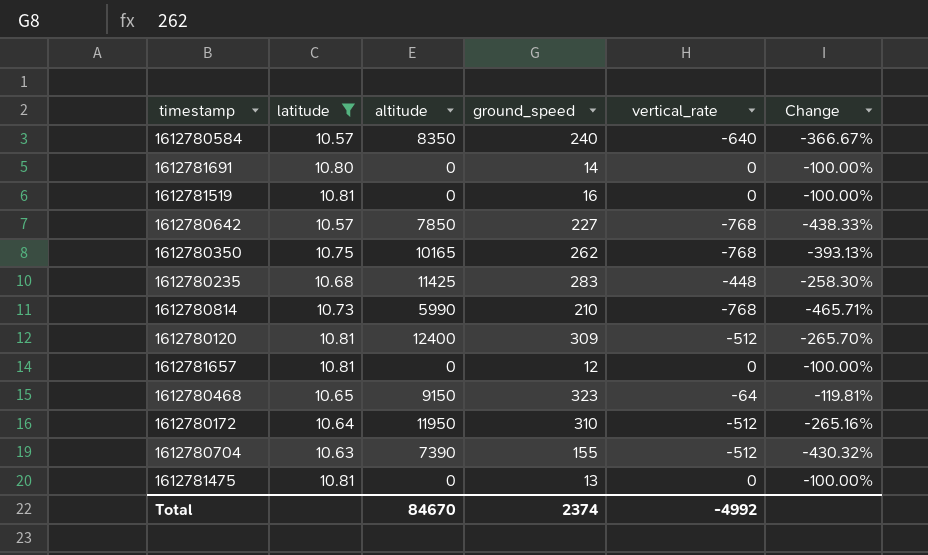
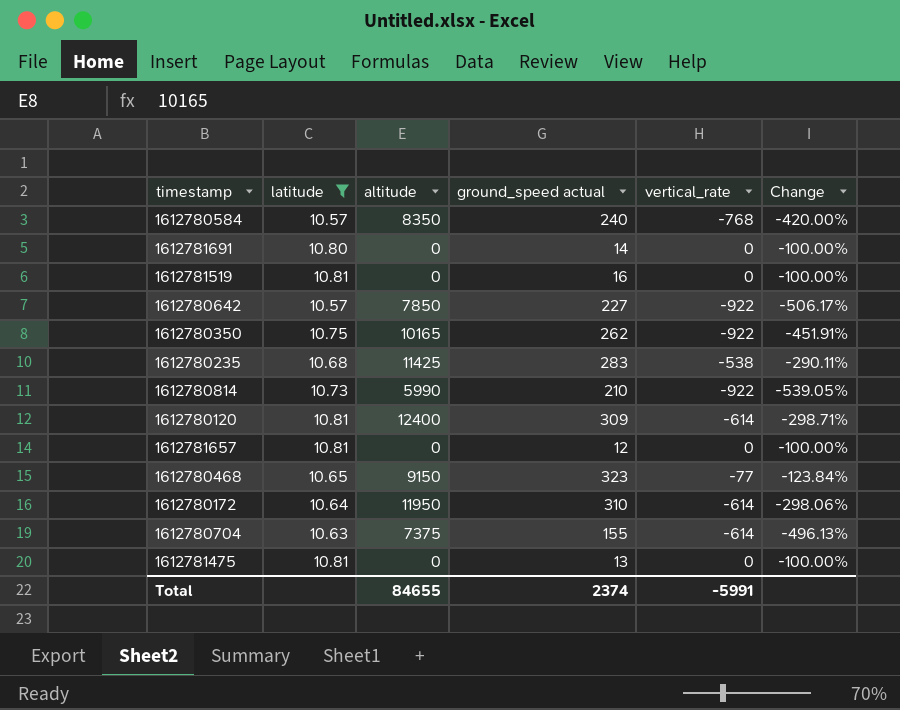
column name: ground_speed -> ground_speed actual
1612780584 | vertical_rate: -640 -> -768
1612780584 | Change: -366.67% -> -420.00%
1612780642 | vertical_rate: -768 -> -922
1612780642 | Change: -438.33% -> -506.17%
1612780350 | vertical_rate: -768 -> -922
1612780350 | Change: -393.13% -> -451.91%
1612780235 | vertical_rate: -448 -> -538
1612780235 | Change: -258.30% -> -290.11%
1612780814 | vertical_rate: -768 -> -922
1612780814 | Change: -465.71% -> -539.05%
1612780120 | vertical_rate: -512 -> -614
1612780120 | Change: -265.70% -> -298.71%
1612780468 | vertical_rate: -64 -> -77
1612780468 | Change: -119.81% -> -123.84%
1612780172 | vertical_rate: -512 -> -614
1612780172 | Change: -265.16% -> -298.06%
1612780704 | altitude: 7390 -> 7375
1612780704 | vertical_rate: -512 -> -614
1612780704 | Change: -430.32% -> -496.13%
Total | altitude: 84670 -> 84655
Total | vertical_rate: -4992 -> -5991

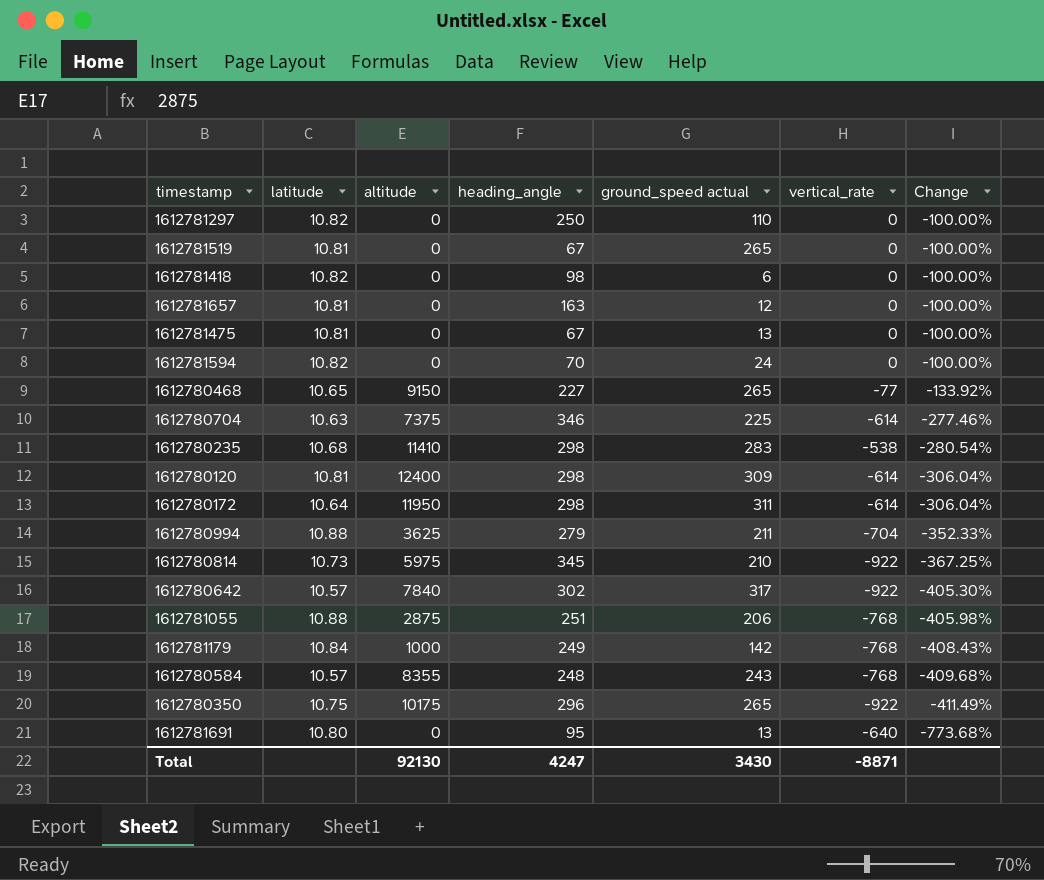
filter: latitude <= 10.81 -> none
row order: none -> Change descending
column heading_angle | position: none -> 4
column Change | formula: ([vertical_rate] - [ground_speed actual]) / [ground_speed actual] -> ([vertical_rate] - [heading_angle]) / [heading_angle]
1612781519 | ground_speed actual: 16 -> 265
1612780468 | ground_speed actual: 323 -> 265
1612780704 | ground_speed actual: 155 -> 225
1612780235 | altitude: 11425 -> 11410
1612780172 | ground_speed actual: 310 -> 311
1612780814 | altitude: 5990 -> 5975
1612780642 | altitude: 7850 -> 7840
1612780642 | ground_speed actual: 227 -> 317
1612780584 | altitude: 8350 -> 8355
1612780584 | ground_speed actual: 240 -> 243
1612780350 | altitude: 10165 -> 10175
1612780350 | ground_speed actual: 262 -> 265
1612781691 | ground_speed actual: 14 -> 13
1612781691 | vertical_rate: 0 -> -640
Total | altitude: 84655 -> 92130
Total | ground_speed actual: 2374 -> 3430
Total | vertical_rate: -5991 -> -8871

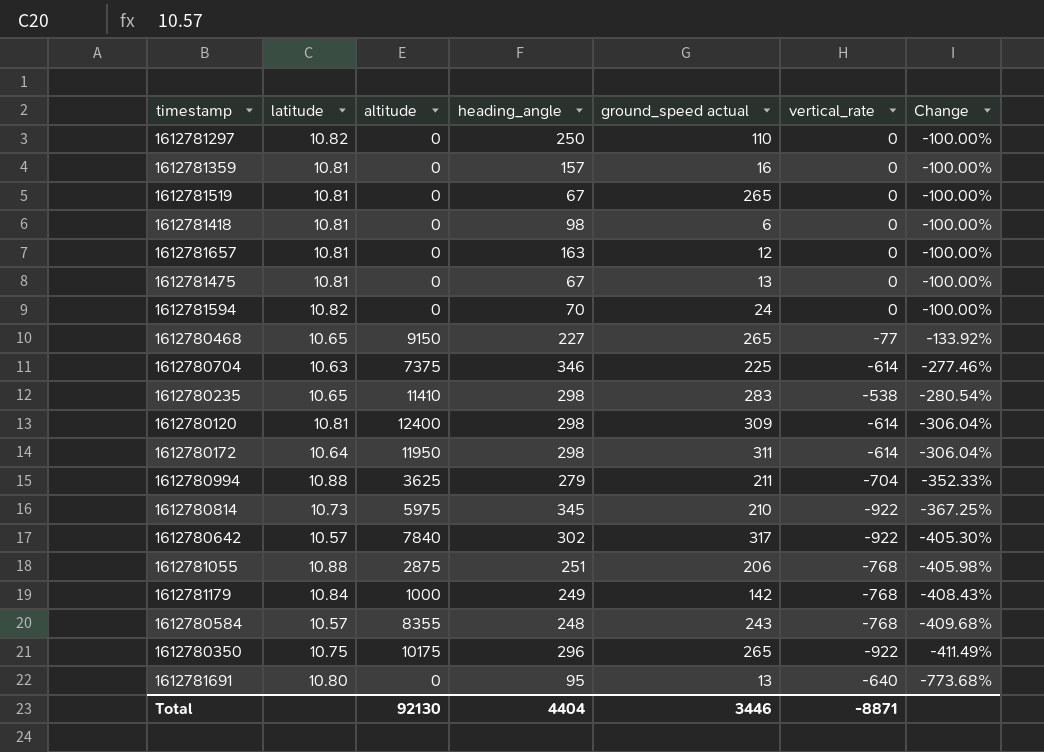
row 1612781359: none -> 10.81 | 0 | 157 | 16 | 0 | -100.00%
1612781418 | latitude: 10.82 -> 10.81
1612780235 | latitude: 10.68 -> 10.65
Total | heading_angle: 4247 -> 4404
Total | ground_speed actual: 3430 -> 3446

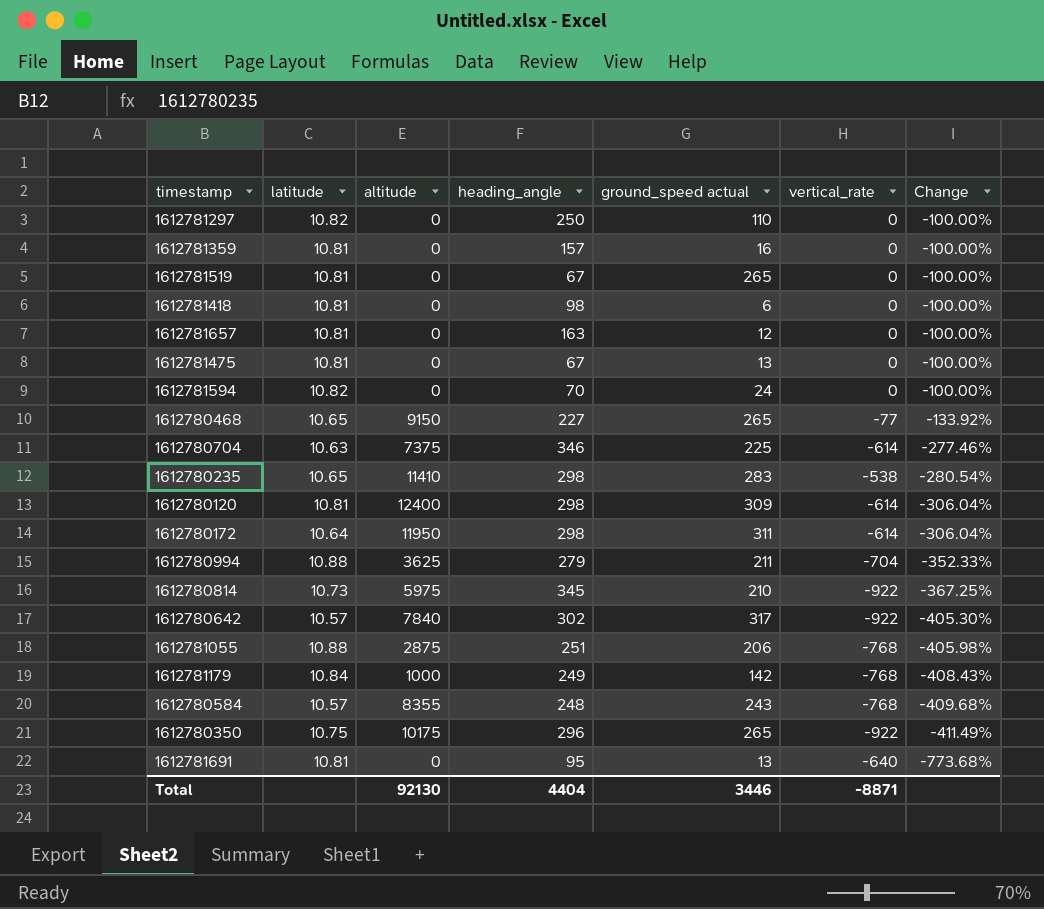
1612781691 | latitude: 10.80 -> 10.81

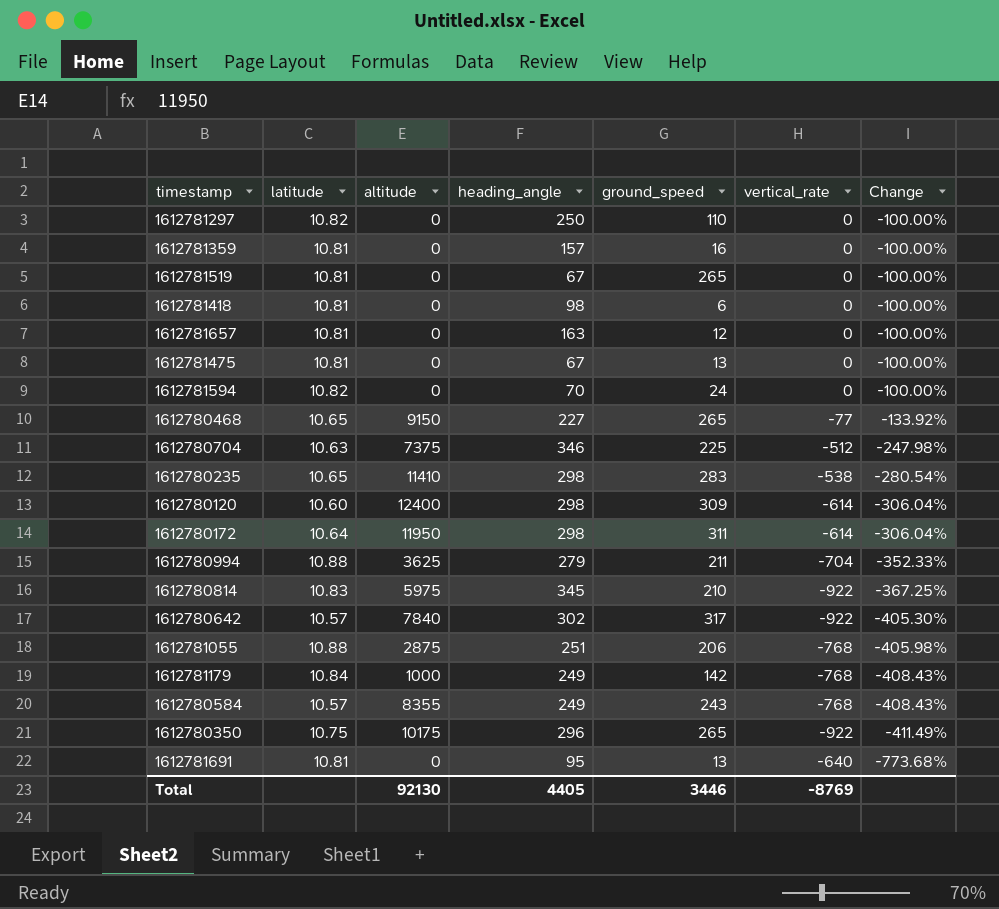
column name: ground_speed actual -> ground_speed
1612780704 | vertical_rate: -614 -> -512
1612780704 | Change: -277.46% -> -247.98%
1612780120 | latitude: 10.81 -> 10.60
1612780814 | latitude: 10.73 -> 10.83
1612780584 | heading_angle: 248 -> 249
1612780584 | Change: -409.68% -> -408.43%
Total | heading_angle: 4404 -> 4405
Total | vertical_rate: -8871 -> -8769

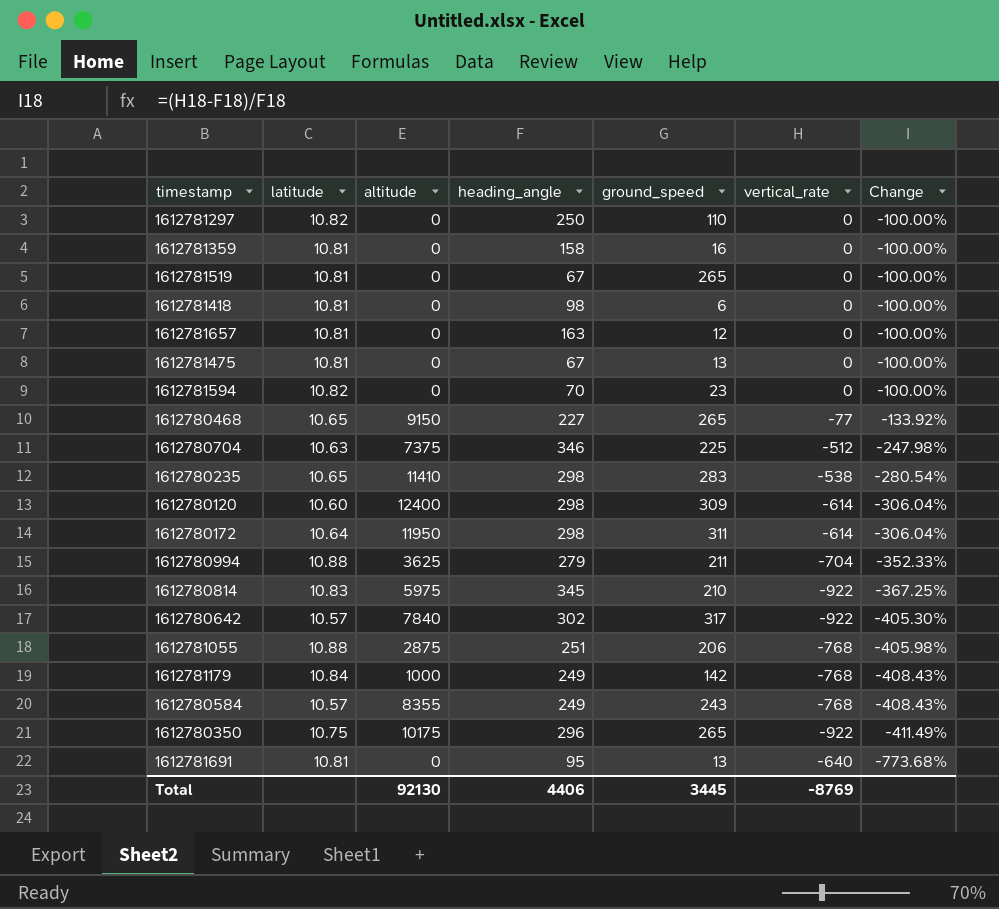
1612781359 | heading_angle: 157 -> 158
1612781594 | ground_speed: 24 -> 23
Total | heading_angle: 4405 -> 4406
Total | ground_speed: 3446 -> 3445

